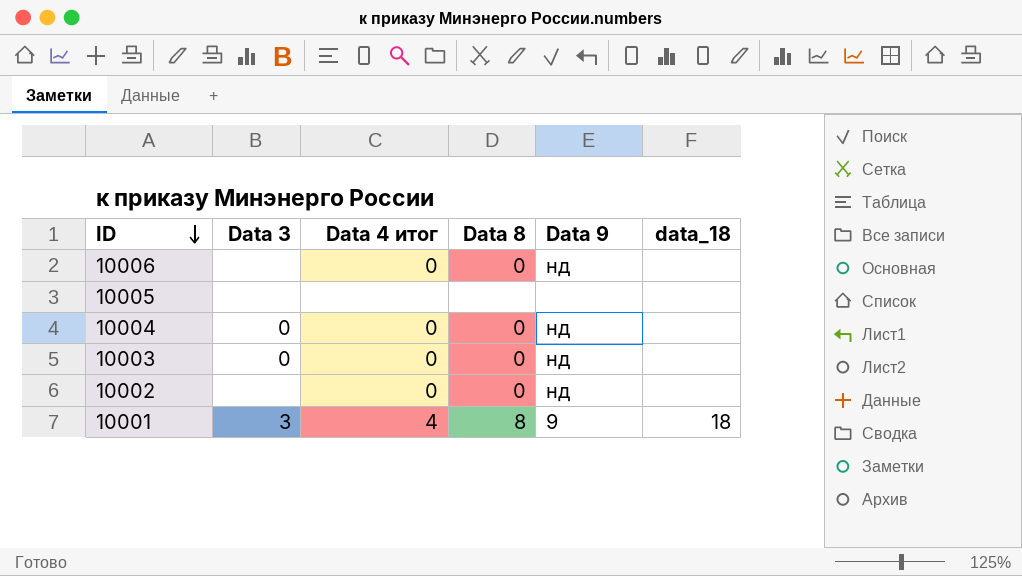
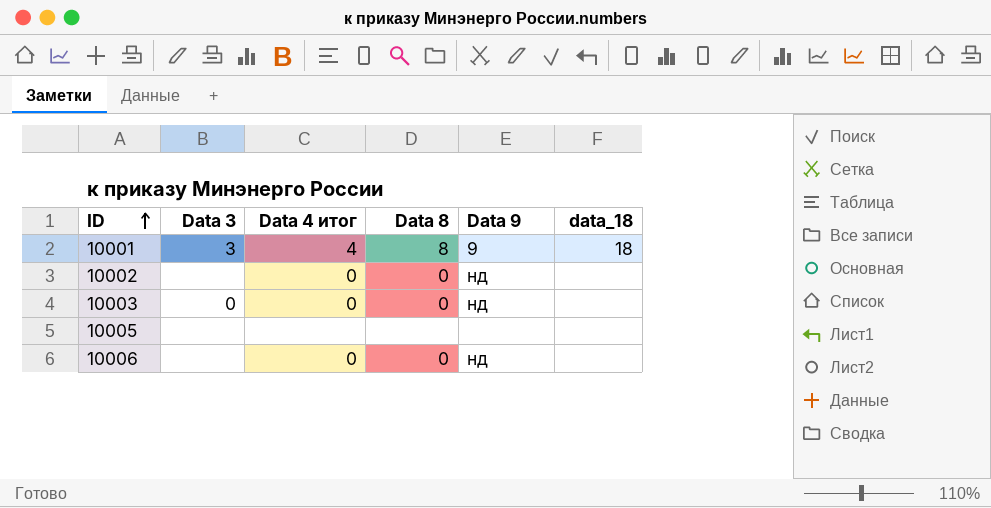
row order: ID descending -> ID ascending
row 10004: 0 | 0 | 0 | нд | none -> none

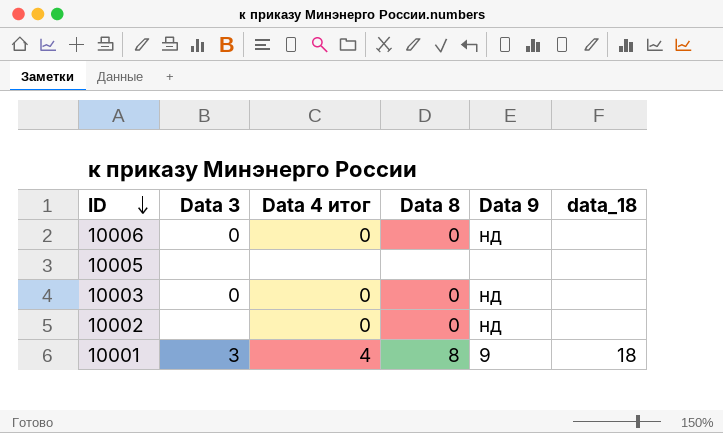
row order: ID ascending -> ID descending
10006 | Data 3: none -> 0

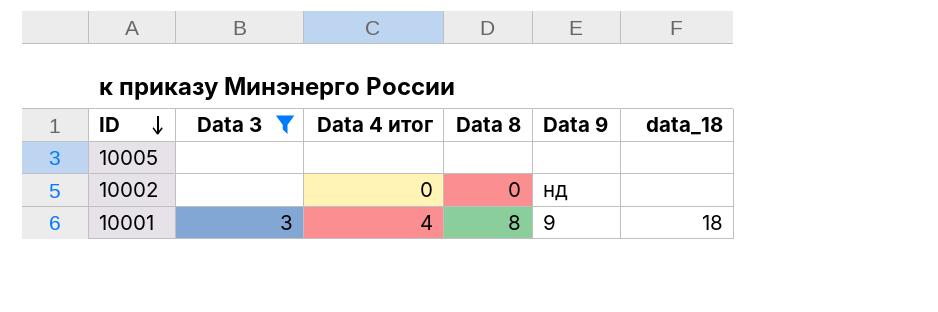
filter: none -> Data 3 != 0

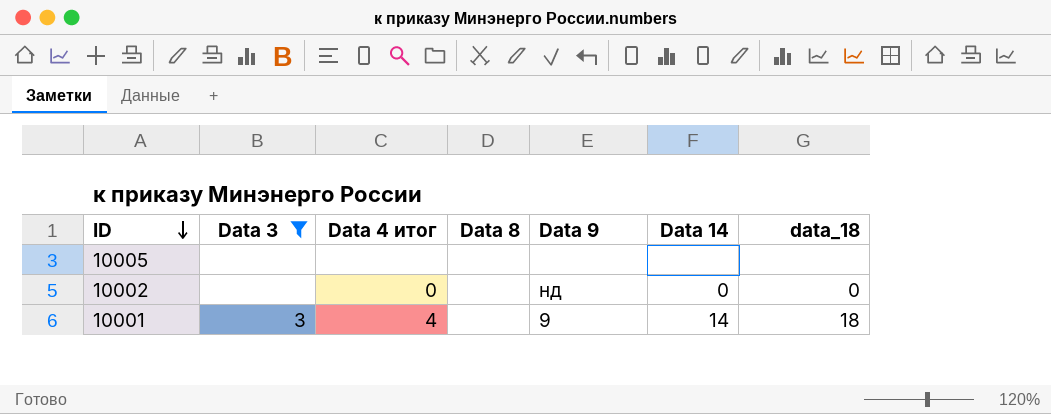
column Data 14 | position: none -> 6
10002 | Data 8: 0 -> none
10002 | data_18: none -> 0
10001 | Data 8: 8 -> none

